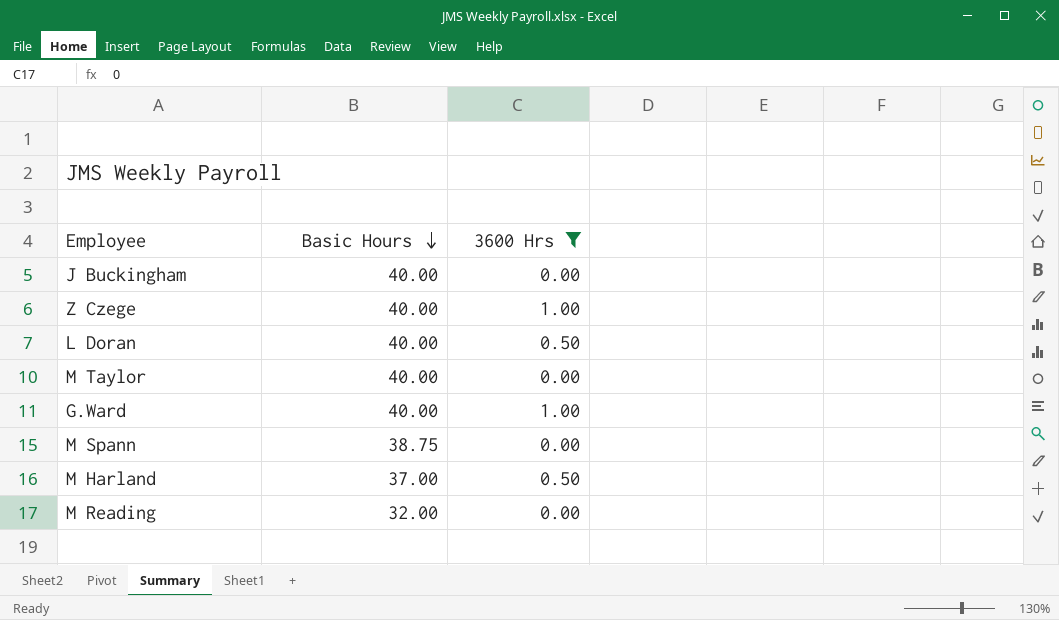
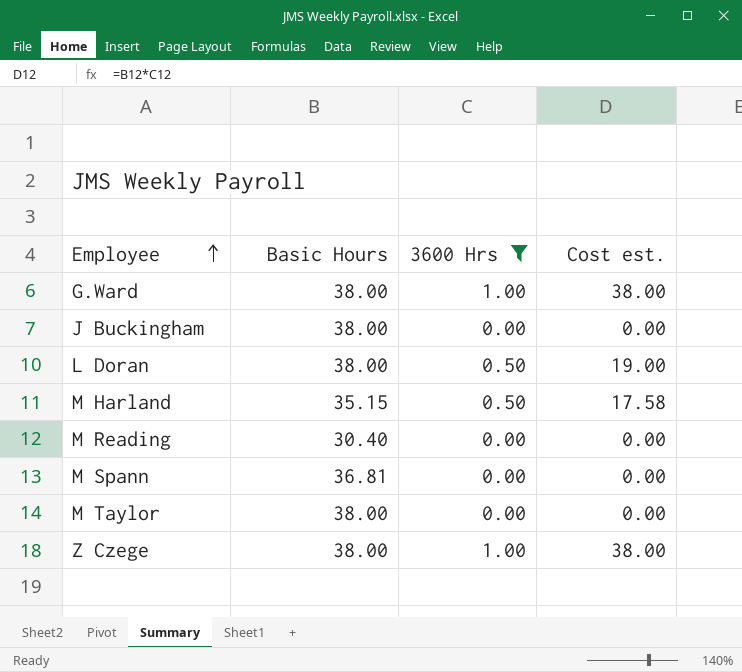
row order: Basic Hours descending -> Employee ascending
column Cost est. | formula: none -> [Basic Hours] * [3600 Hrs]
G.Ward | Basic Hours: 40.00 -> 38.00
J Buckingham | Basic Hours: 40.00 -> 38.00
L Doran | Basic Hours: 40.00 -> 38.00
M Harland | Basic Hours: 37.00 -> 35.15
M Reading | Basic Hours: 32.00 -> 30.40
M Spann | Basic Hours: 38.75 -> 36.81
M Taylor | Basic Hours: 40.00 -> 38.00
Z Czege | Basic Hours: 40.00 -> 38.00

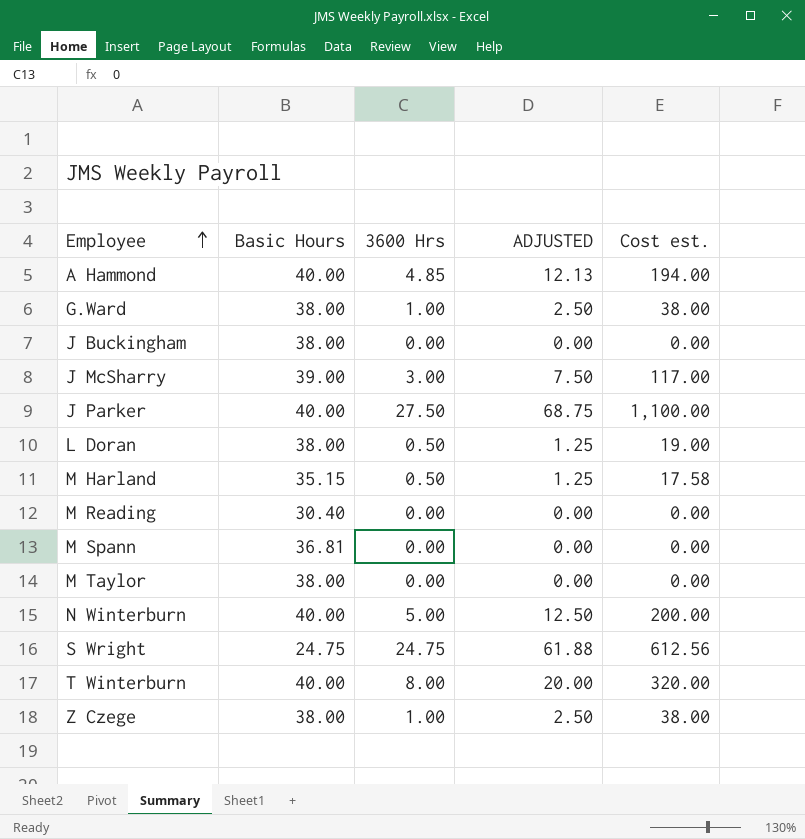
filter: 3600 Hrs <= 1.00 -> none
column ADJUSTED | formula: none -> [3600 Hrs] * 2.5

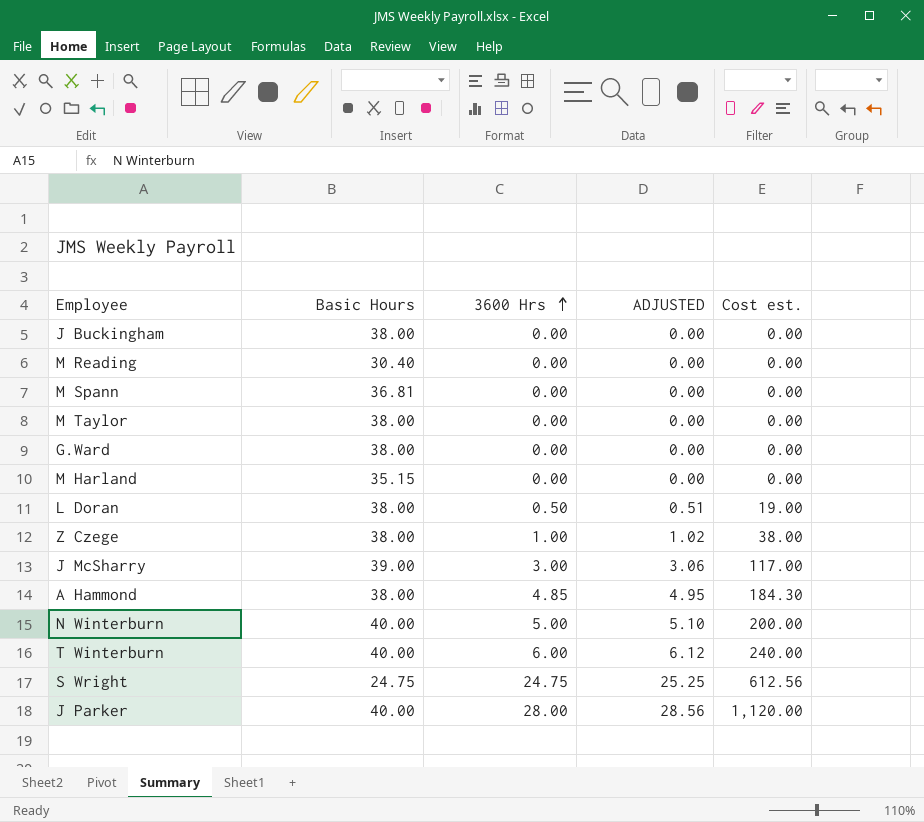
row order: Employee ascending -> 3600 Hrs ascending
column ADJUSTED | formula: [3600 Hrs] * 2.5 -> [3600 Hrs] * 1.02
G.Ward | 3600 Hrs: 1.00 -> 0.00
G.Ward | Cost est.: 38.00 -> 0.00
M Harland | 3600 Hrs: 0.50 -> 0.00
M Harland | Cost est.: 17.58 -> 0.00
A Hammond | Basic Hours: 40.00 -> 38.00
A Hammond | Cost est.: 194.00 -> 184.30
T Winterburn | 3600 Hrs: 8.00 -> 6.00
T Winterburn | Cost est.: 320.00 -> 240.00
J Parker | 3600 Hrs: 27.50 -> 28.00
J Parker | Cost est.: 1,100.00 -> 1,120.00

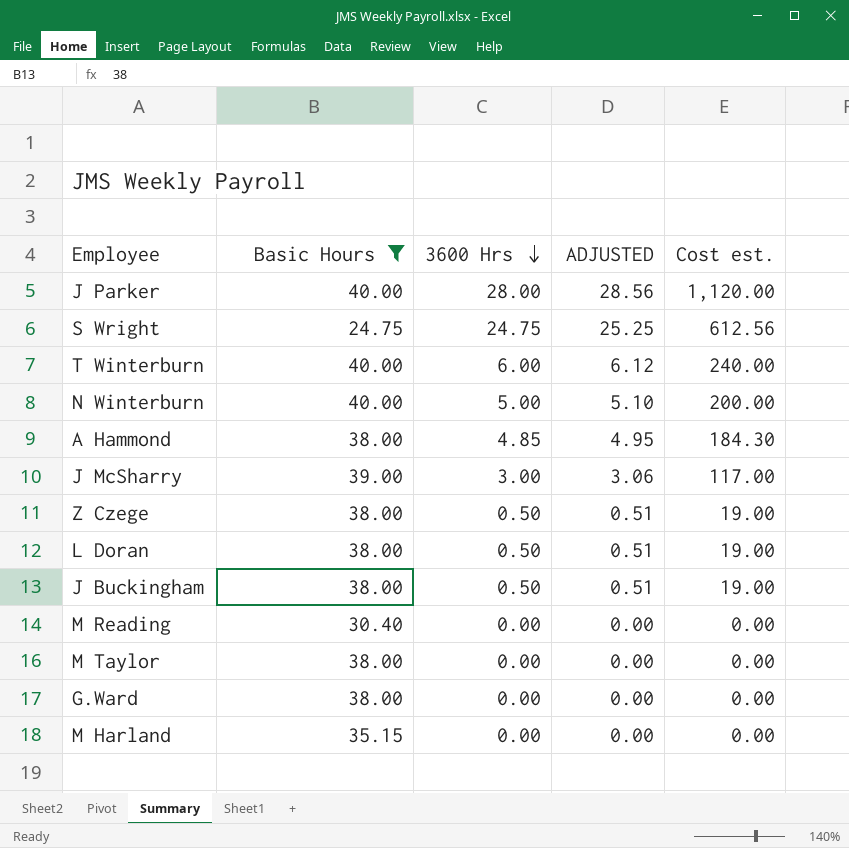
filter: none -> Basic Hours != 36.81
row order: 3600 Hrs ascending -> 3600 Hrs descending
Z Czege | 3600 Hrs: 1.00 -> 0.50
Z Czege | ADJUSTED: 1.02 -> 0.51
Z Czege | Cost est.: 38.00 -> 19.00
J Buckingham | 3600 Hrs: 0.00 -> 0.50
J Buckingham | ADJUSTED: 0.00 -> 0.51
J Buckingham | Cost est.: 0.00 -> 19.00

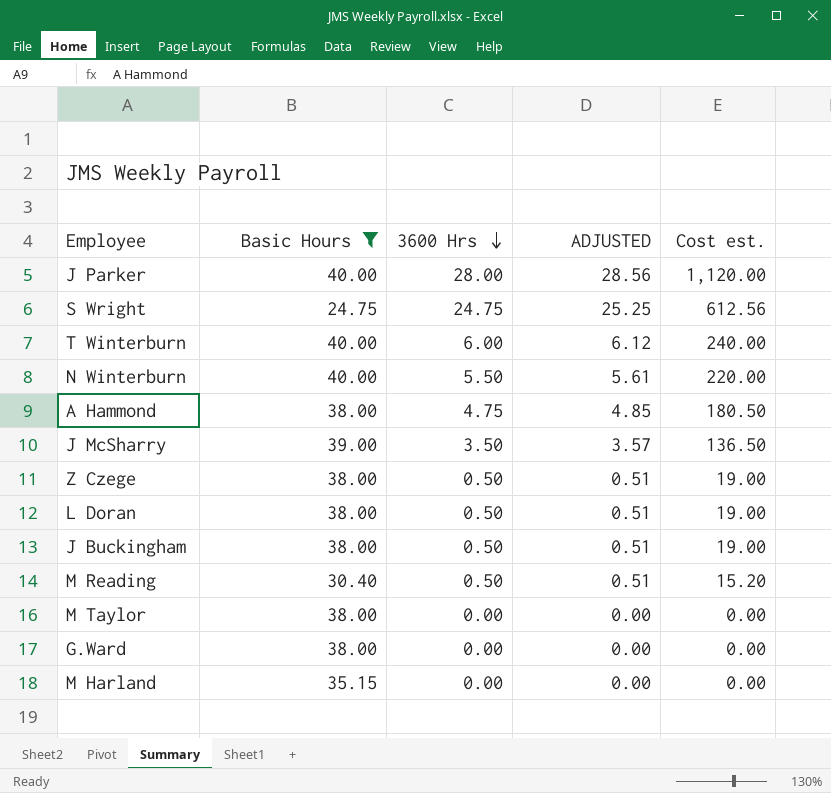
N Winterburn | 3600 Hrs: 5.00 -> 5.50
N Winterburn | ADJUSTED: 5.10 -> 5.61
N Winterburn | Cost est.: 200.00 -> 220.00
A Hammond | 3600 Hrs: 4.85 -> 4.75
A Hammond | ADJUSTED: 4.95 -> 4.85
A Hammond | Cost est.: 184.30 -> 180.50
J McSharry | 3600 Hrs: 3.00 -> 3.50
J McSharry | ADJUSTED: 3.06 -> 3.57
J McSharry | Cost est.: 117.00 -> 136.50
M Reading | 3600 Hrs: 0.00 -> 0.50
M Reading | ADJUSTED: 0.00 -> 0.51
M Reading | Cost est.: 0.00 -> 15.20

